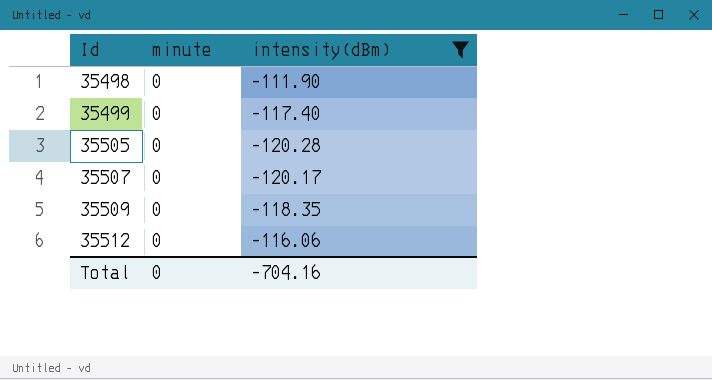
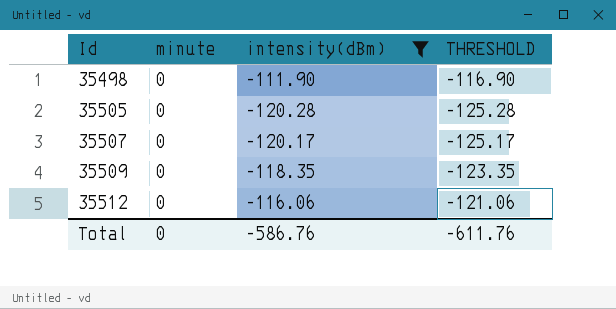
column THRESHOLD | formula: none -> [intensity(dBm)] - 5
row 35499: 0 | -117.40 -> none
Total | intensity(dBm): -704.16 -> -586.76

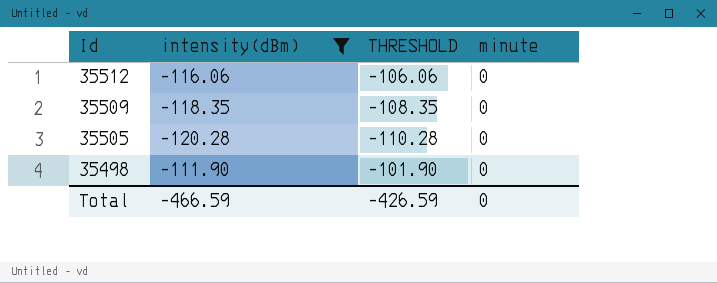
row order: Id ascending -> Id descending
column THRESHOLD | formula: [intensity(dBm)] - 5 -> [intensity(dBm)] + 10
column minute | position: 2 -> 4
row 35507: 0 | -120.17 | -125.17 -> none
Total | intensity(dBm): -586.76 -> -466.59
Total | THRESHOLD: -611.76 -> -426.59

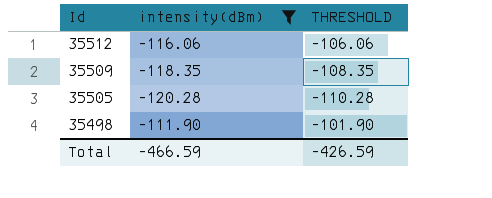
column minute | position: 4 -> none

